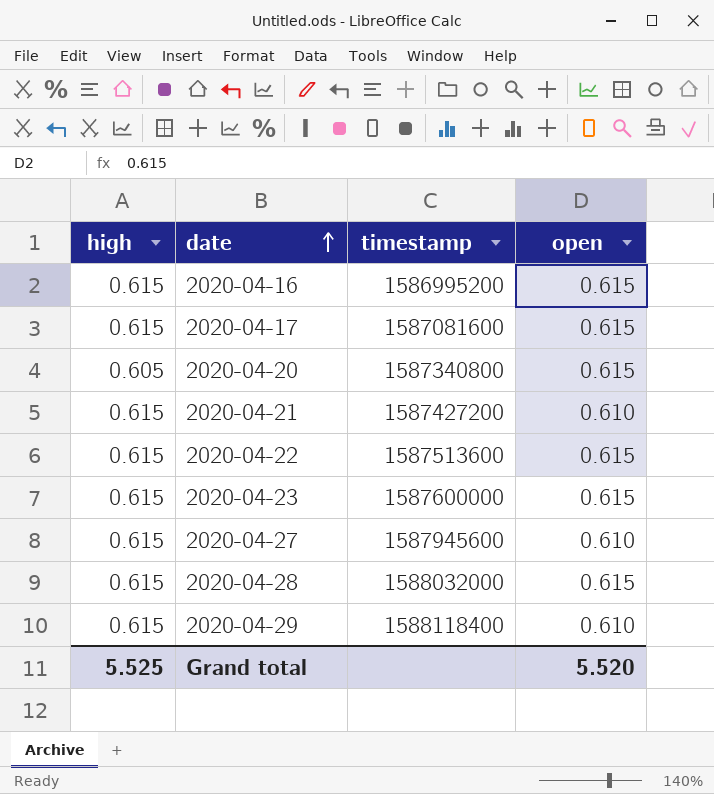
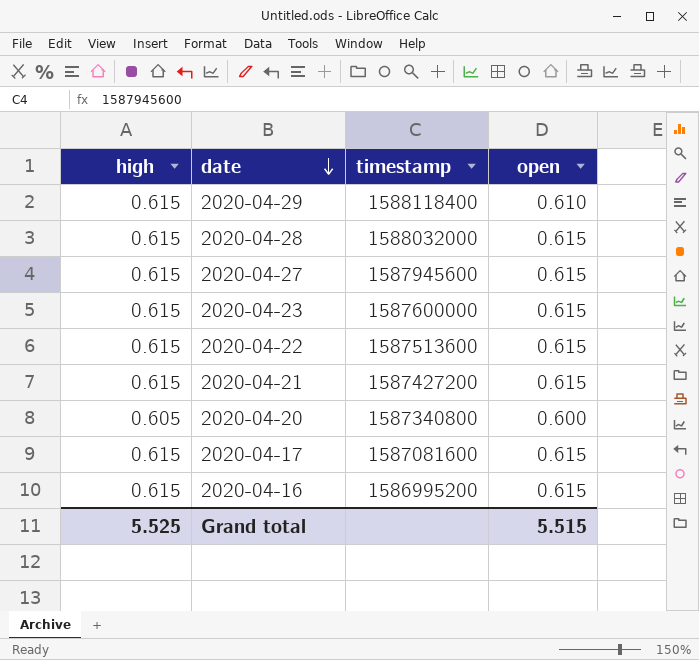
row order: date ascending -> date descending
2020-04-27 | open: 0.610 -> 0.615
2020-04-21 | open: 0.610 -> 0.615
2020-04-20 | open: 0.615 -> 0.600
Grand total | open: 5.520 -> 5.515

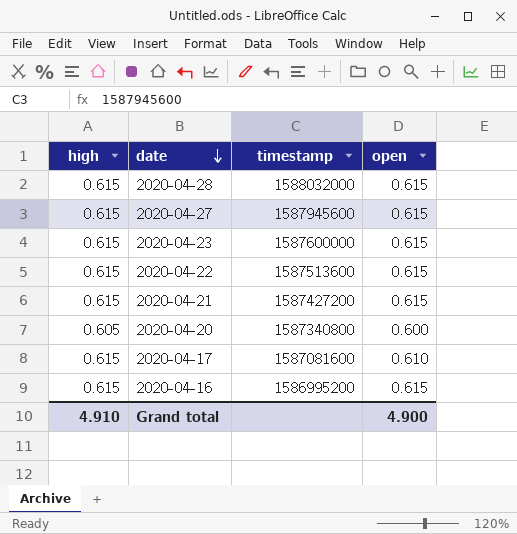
row 2020-04-29: 0.615 | 1588118400 | 0.610 -> none
2020-04-17 | open: 0.615 -> 0.610
Grand total | high: 5.525 -> 4.910
Grand total | open: 5.515 -> 4.900

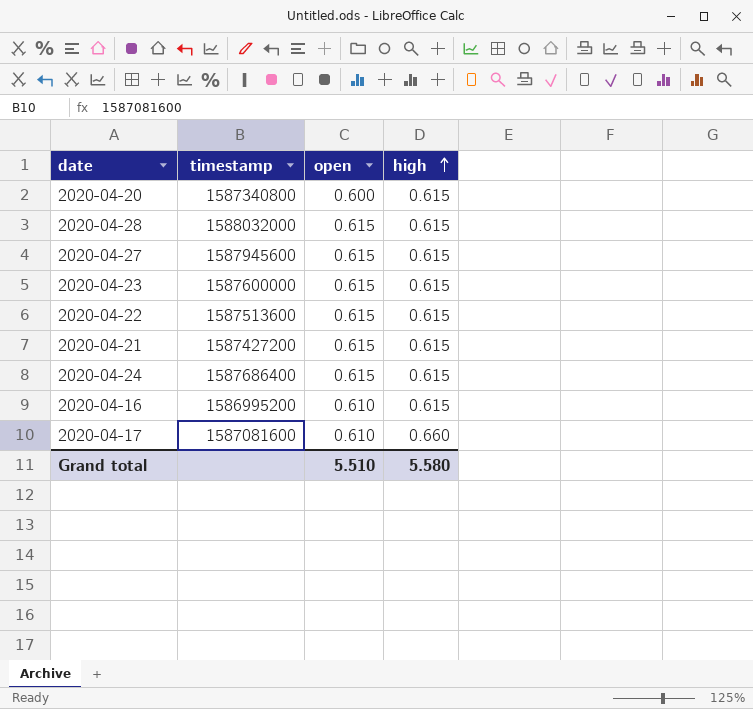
row order: date descending -> high ascending
column high | position: 1 -> 4
2020-04-20 | high: 0.605 -> 0.615
row 2020-04-24: none -> 1587686400 | 0.615 | 0.615
2020-04-16 | open: 0.615 -> 0.610
2020-04-17 | high: 0.615 -> 0.660
Grand total | open: 4.900 -> 5.510
Grand total | high: 4.910 -> 5.580

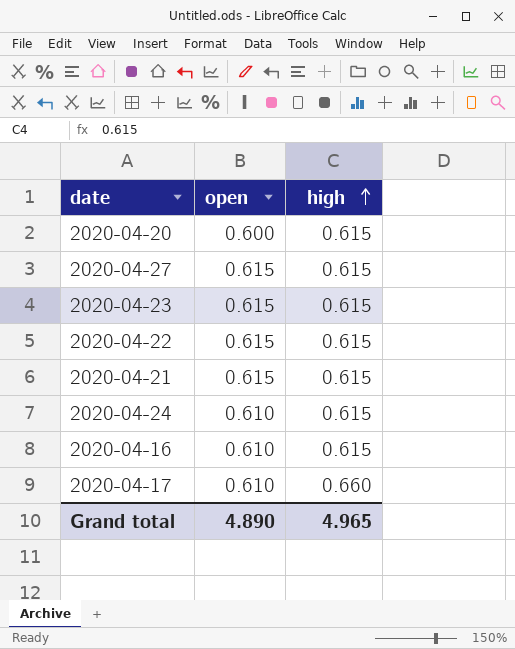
column timestamp | position: 2 -> none
row 2020-04-28: 1588032000 | 0.615 | 0.615 -> none
2020-04-24 | open: 0.615 -> 0.610
Grand total | open: 5.510 -> 4.890
Grand total | high: 5.580 -> 4.965

